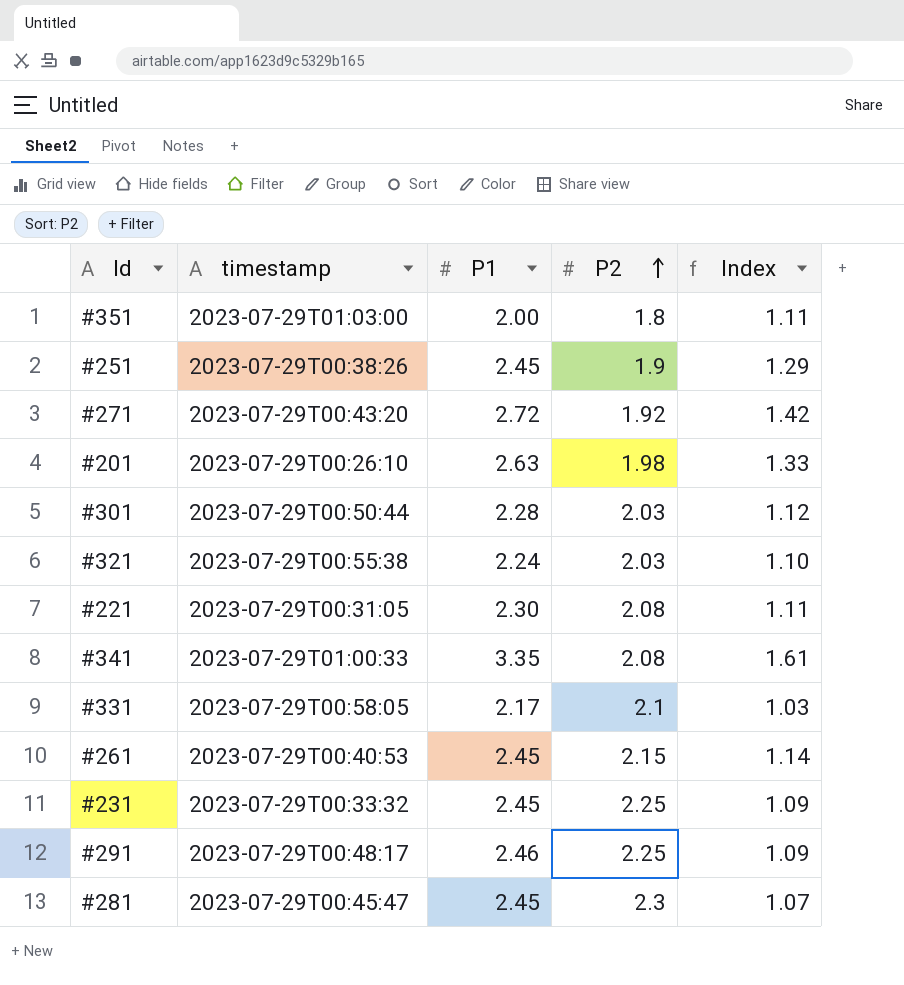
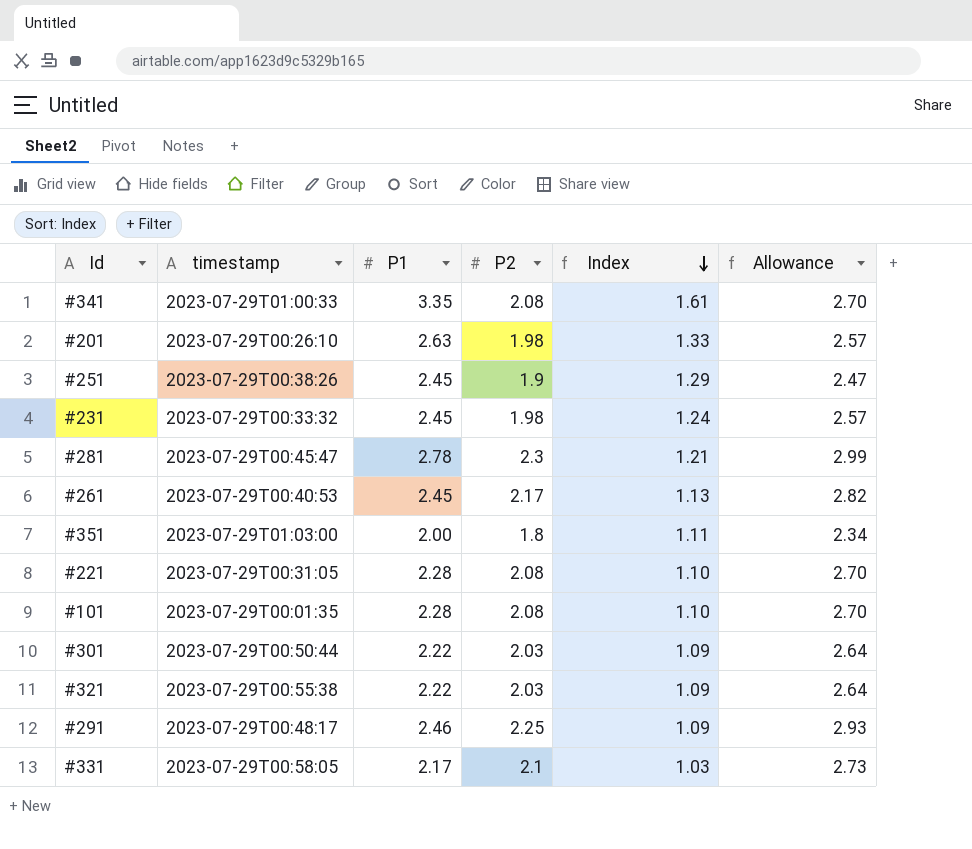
row order: P2 ascending -> Index descending
column Allowance | formula: none -> [P2] * 1.3
row #271: 2023-07-29T00:43:20 | 2.72 | 1.92 | 1.42 -> none
#231 | P2: 2.25 -> 1.98
#231 | Index: 1.09 -> 1.24
#281 | P1: 2.45 -> 2.78
#281 | Index: 1.07 -> 1.21
#261 | P2: 2.15 -> 2.17
#261 | Index: 1.14 -> 1.13
#221 | P1: 2.30 -> 2.28
#221 | Index: 1.11 -> 1.10
row #101: none -> 2023-07-29T00:01:35 | 2.28 | 2.08 | 1.10 | 2.70
#301 | P1: 2.28 -> 2.22
#301 | Index: 1.12 -> 1.09
#321 | P1: 2.24 -> 2.22
#321 | Index: 1.10 -> 1.09

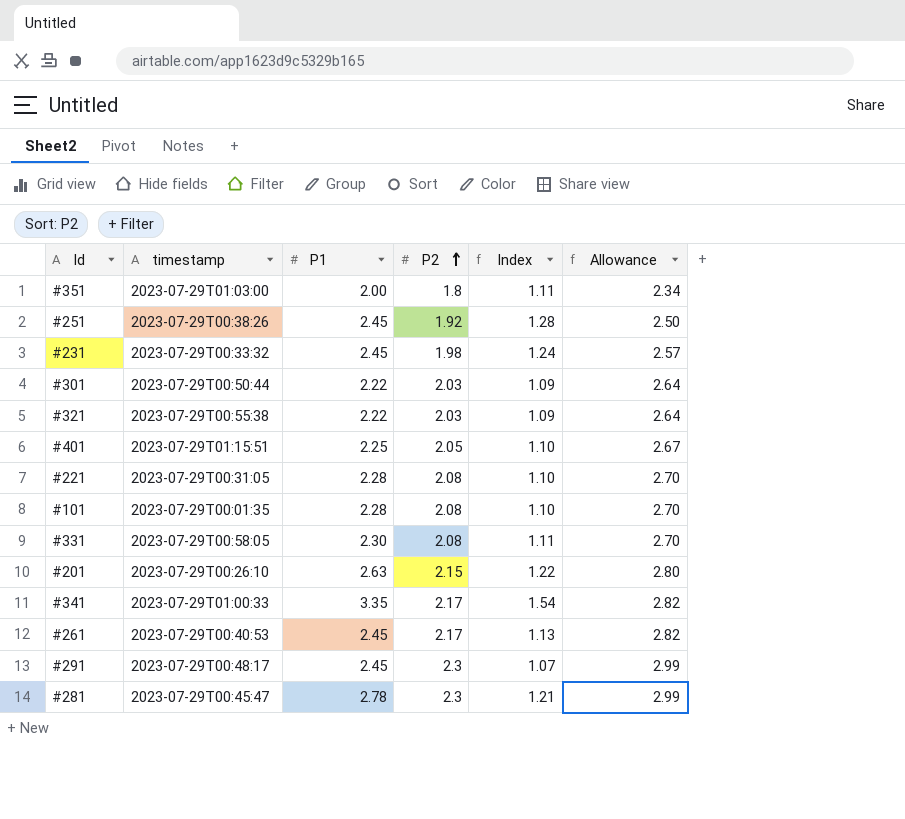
row order: Index descending -> P2 ascending
#251 | P2: 1.9 -> 1.92
#251 | Index: 1.29 -> 1.28
#251 | Allowance: 2.47 -> 2.50
row #401: none -> 2023-07-29T01:15:51 | 2.25 | 2.05 | 1.10 | 2.67
#331 | P1: 2.17 -> 2.30
#331 | P2: 2.1 -> 2.08
#331 | Index: 1.03 -> 1.11
#331 | Allowance: 2.73 -> 2.70
#201 | P2: 1.98 -> 2.15
#201 | Index: 1.33 -> 1.22
#201 | Allowance: 2.57 -> 2.80
#341 | P2: 2.08 -> 2.17
#341 | Index: 1.61 -> 1.54
#341 | Allowance: 2.70 -> 2.82
#291 | P1: 2.46 -> 2.45
#291 | P2: 2.25 -> 2.3
#291 | Index: 1.09 -> 1.07
#291 | Allowance: 2.93 -> 2.99

